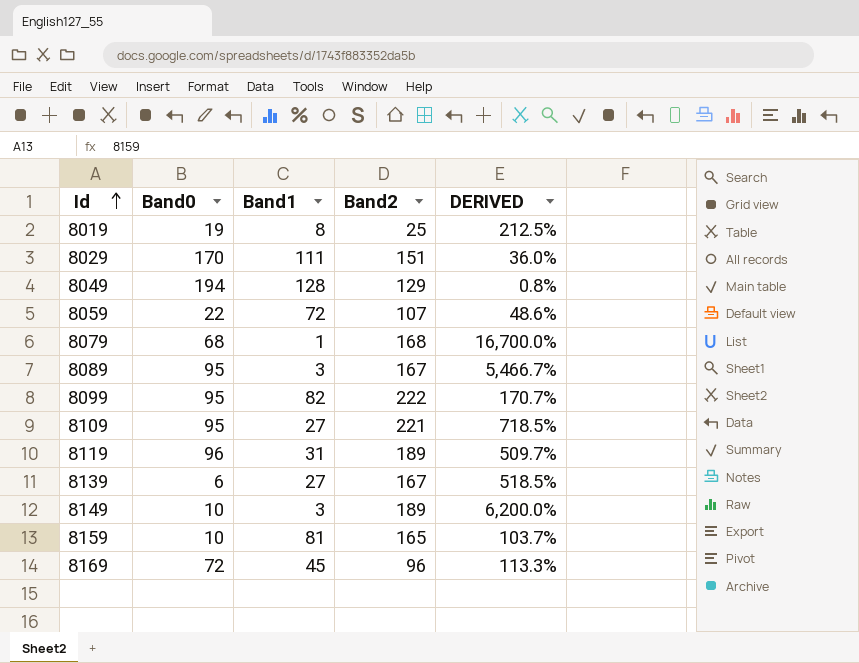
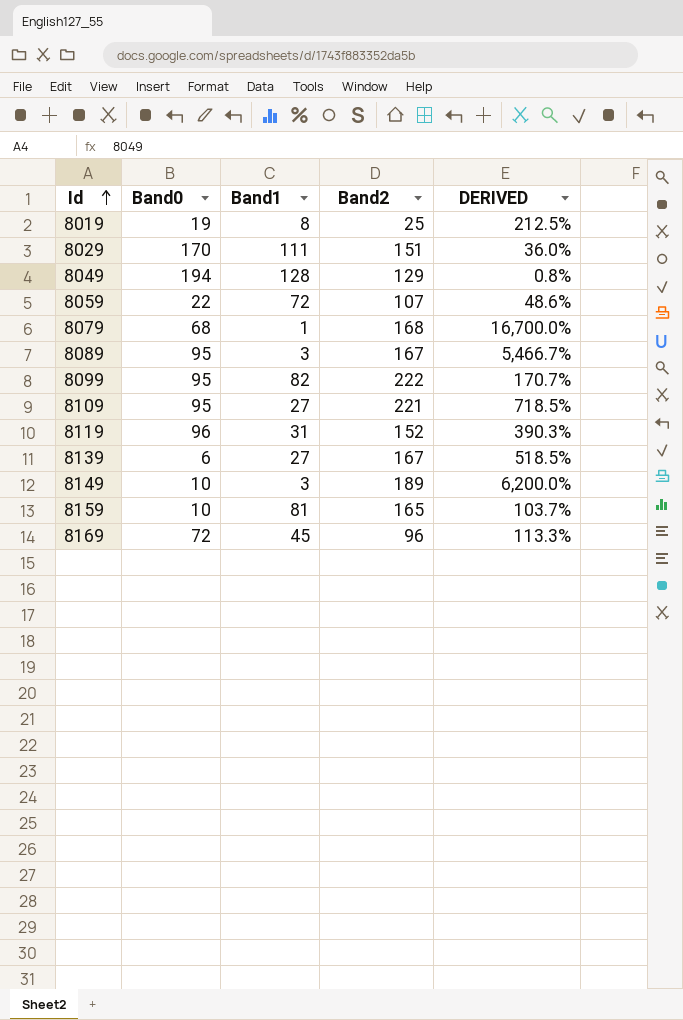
8119 | Band2: 189 -> 152
8119 | DERIVED: 509.7% -> 390.3%

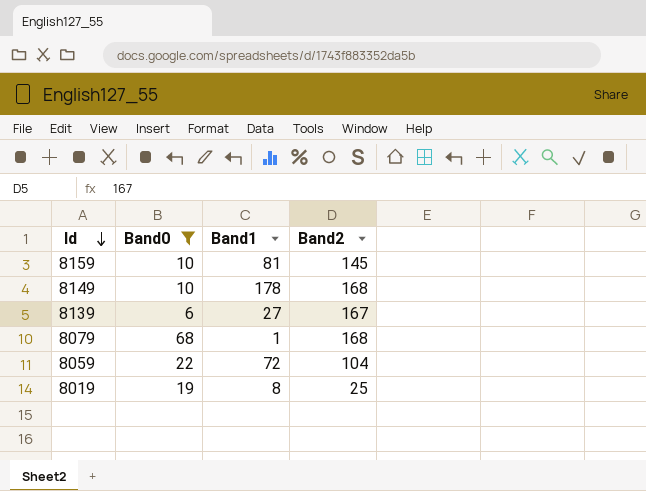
filter: none -> Band0 <= 68
row order: Id ascending -> Id descending
column DERIVED | formula: ([Band2] - [Band1]) / [Band1] -> none
8159 | Band2: 165 -> 145
8149 | Band1: 3 -> 178
8149 | Band2: 189 -> 168
8059 | Band2: 107 -> 104

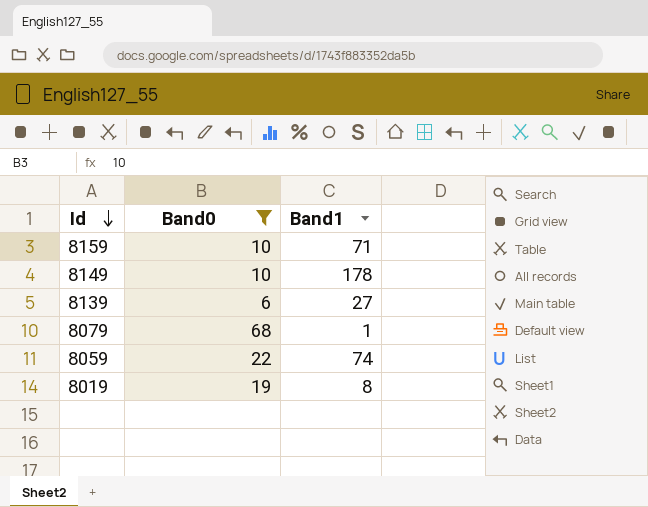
column Band2 | position: 4 -> none
8159 | Band1: 81 -> 71
8059 | Band1: 72 -> 74

